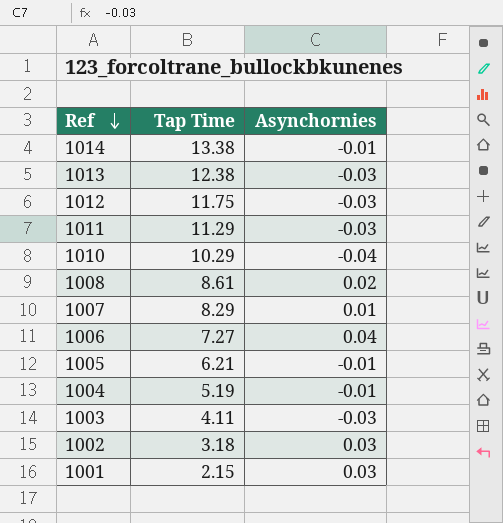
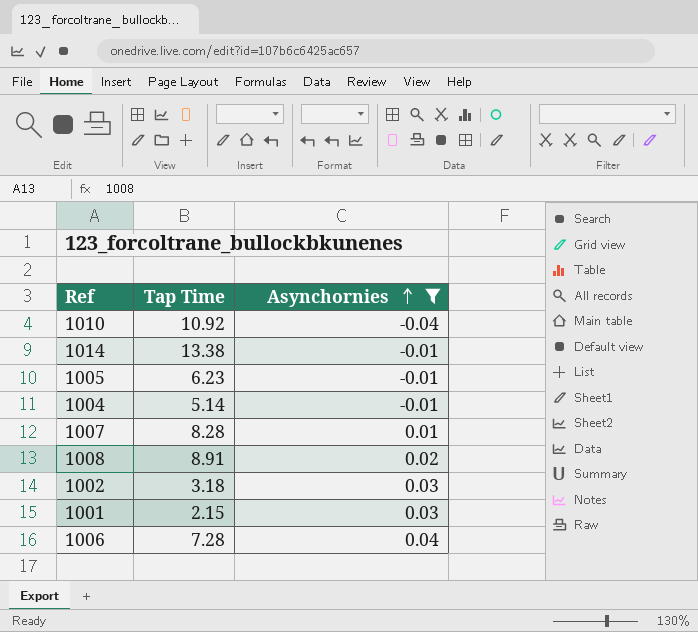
filter: none -> Asynchornies != -0.03
row order: Ref descending -> Asynchornies ascending
1010 | Tap Time: 10.29 -> 10.92
1005 | Tap Time: 6.21 -> 6.23
1004 | Tap Time: 5.19 -> 5.14
1007 | Tap Time: 8.29 -> 8.28
1008 | Tap Time: 8.61 -> 8.91
1006 | Tap Time: 7.27 -> 7.28

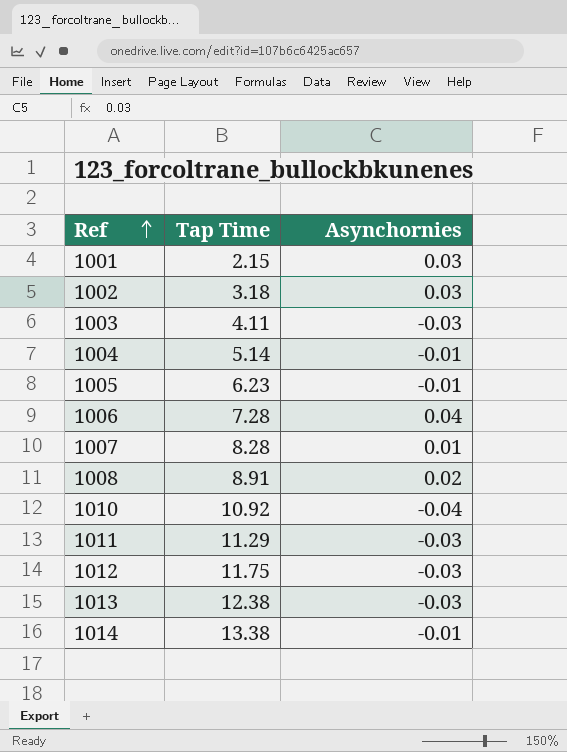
filter: Asynchornies != -0.03 -> none
row order: Asynchornies ascending -> Ref ascending

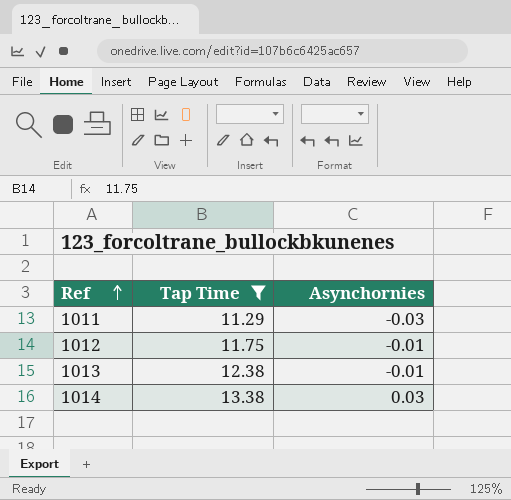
filter: none -> Tap Time >= 11.29
1012 | Asynchornies: -0.03 -> -0.01
1013 | Asynchornies: -0.03 -> -0.01
1014 | Asynchornies: -0.01 -> 0.03

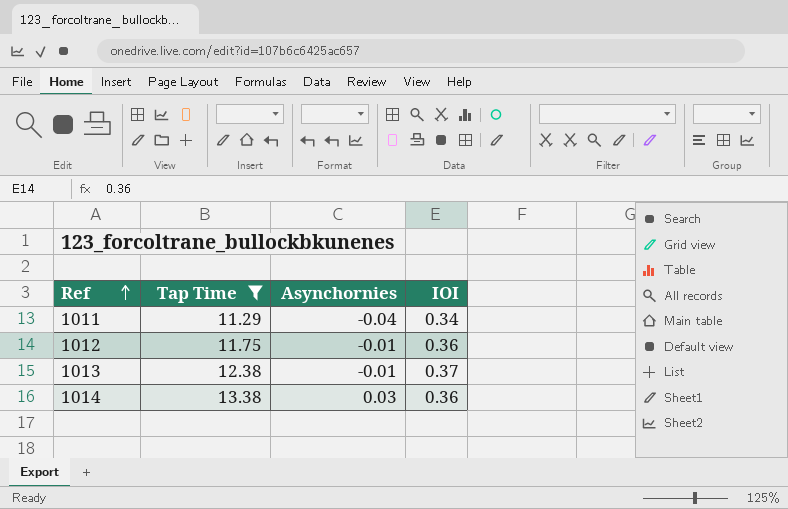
column IOI | position: none -> 4
1011 | Asynchornies: -0.03 -> -0.04

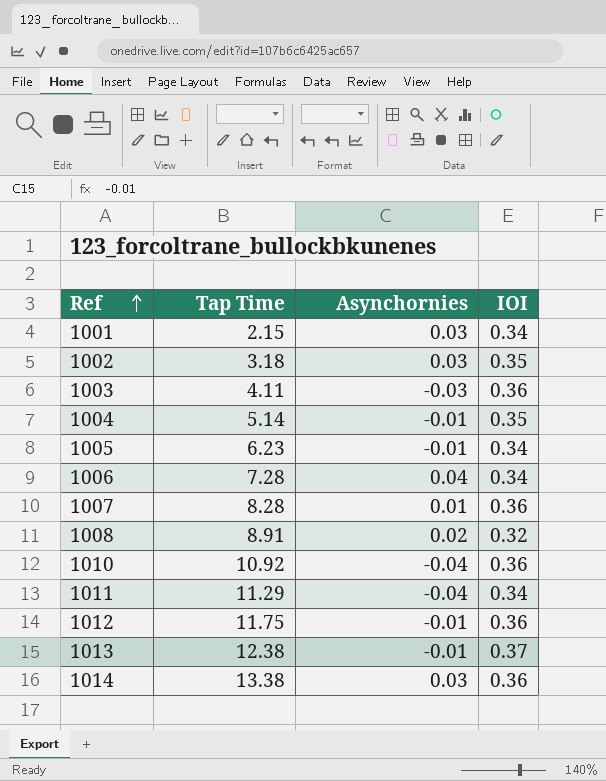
filter: Tap Time >= 11.29 -> none

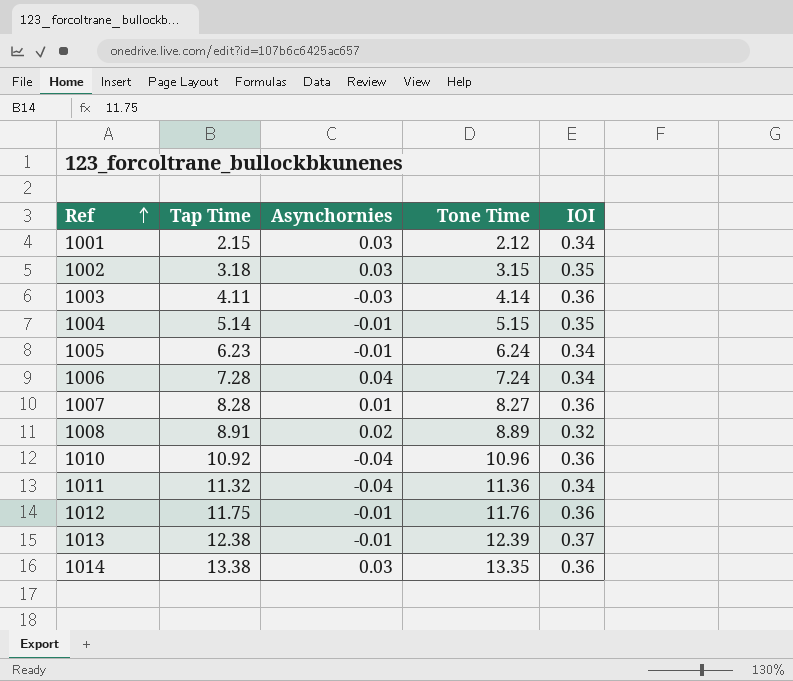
column Tone Time | formula: none -> [Tap Time] - [Asynchornies]
1011 | Tap Time: 11.29 -> 11.32

